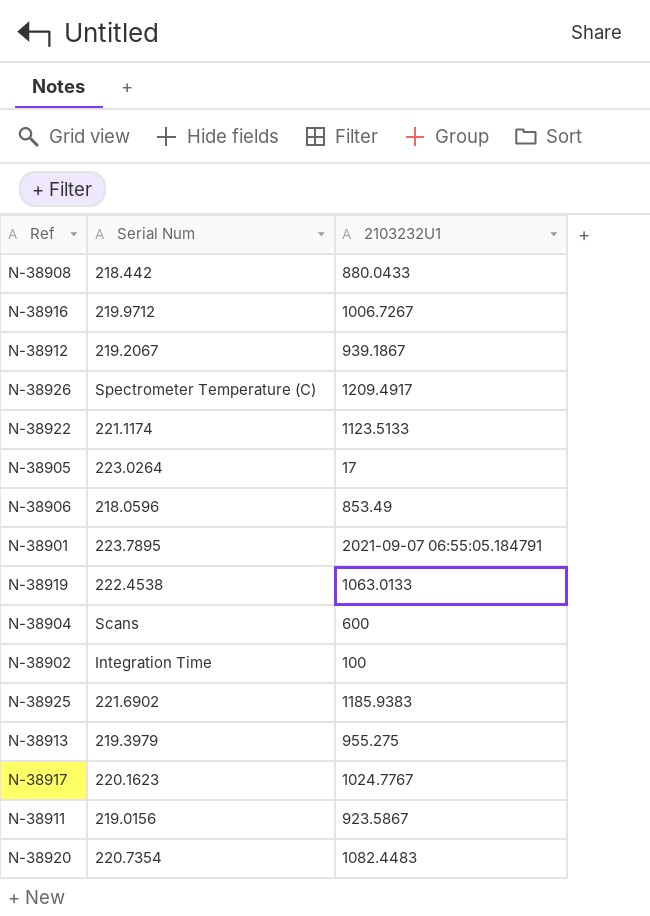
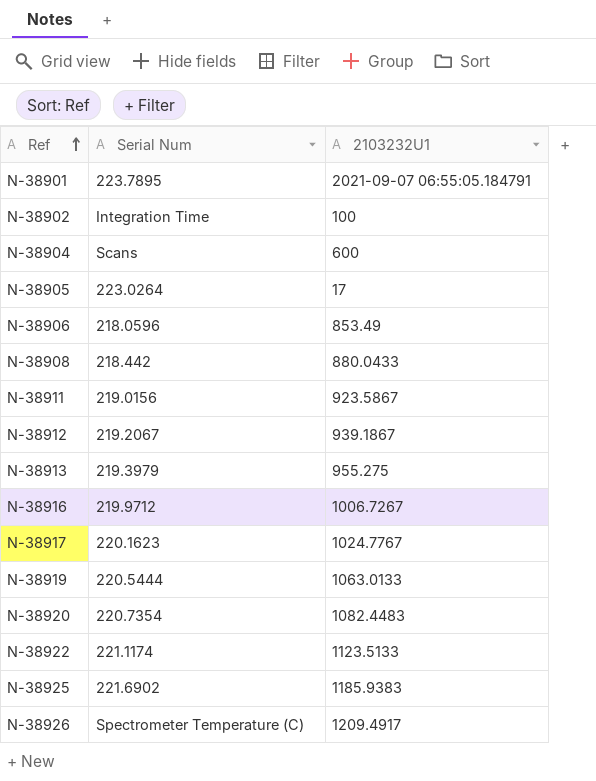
row order: none -> Ref ascending
N-38919 | Serial Num: 222.4538 -> 220.5444

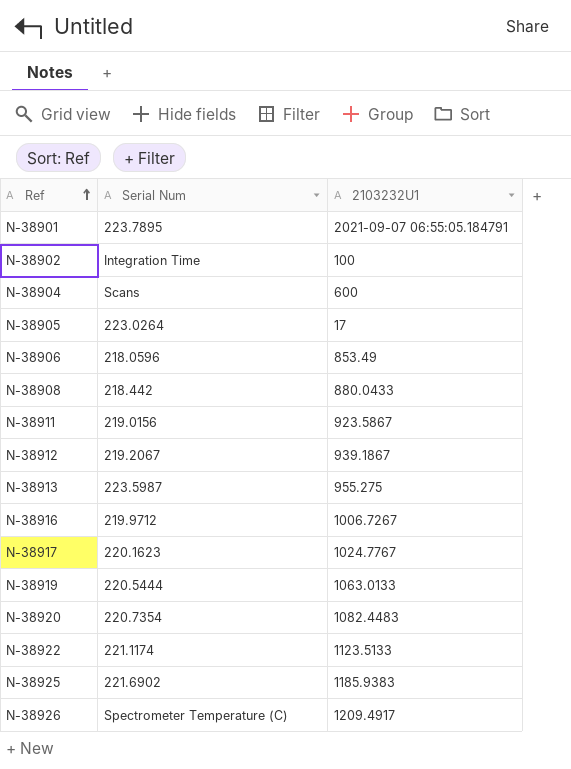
N-38913 | Serial Num: 219.3979 -> 223.5987

